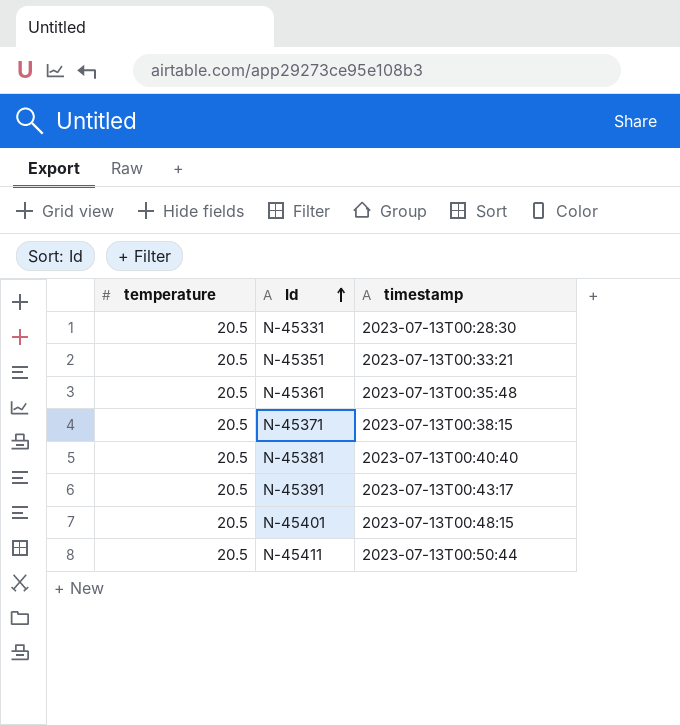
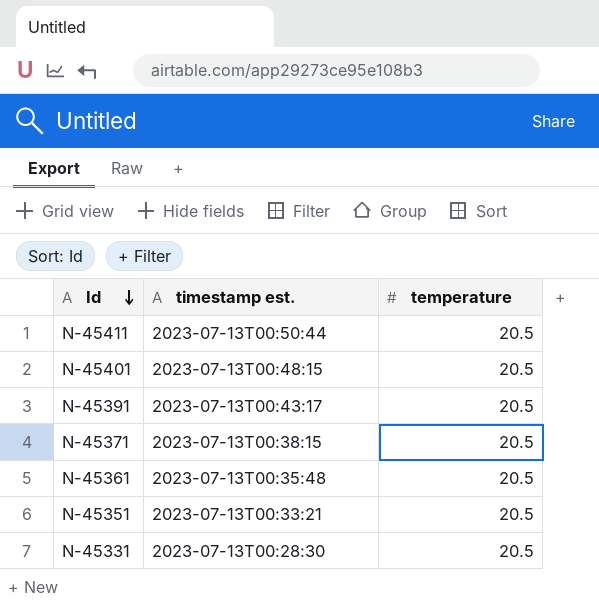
row order: Id ascending -> Id descending
column name: timestamp -> timestamp est.
column temperature | position: 1 -> 3
row N-45381: 20.5 | 2023-07-13T00:40:40 -> none

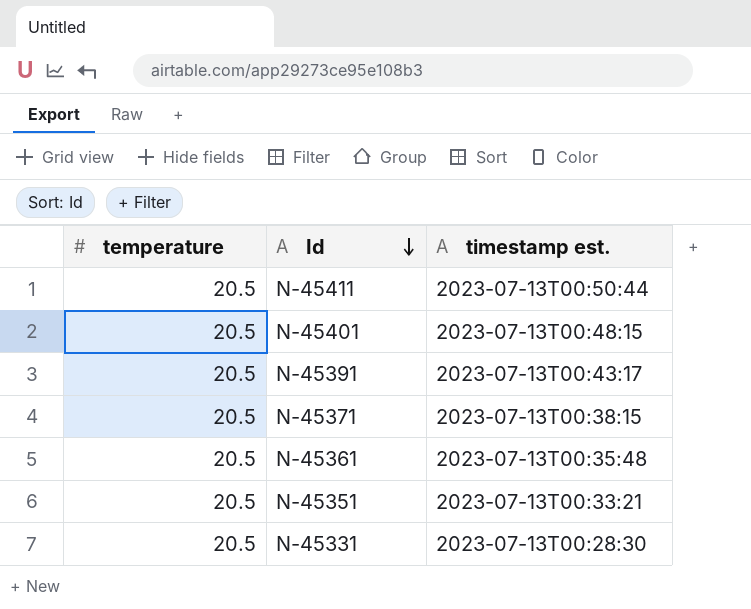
column temperature | position: 3 -> 1

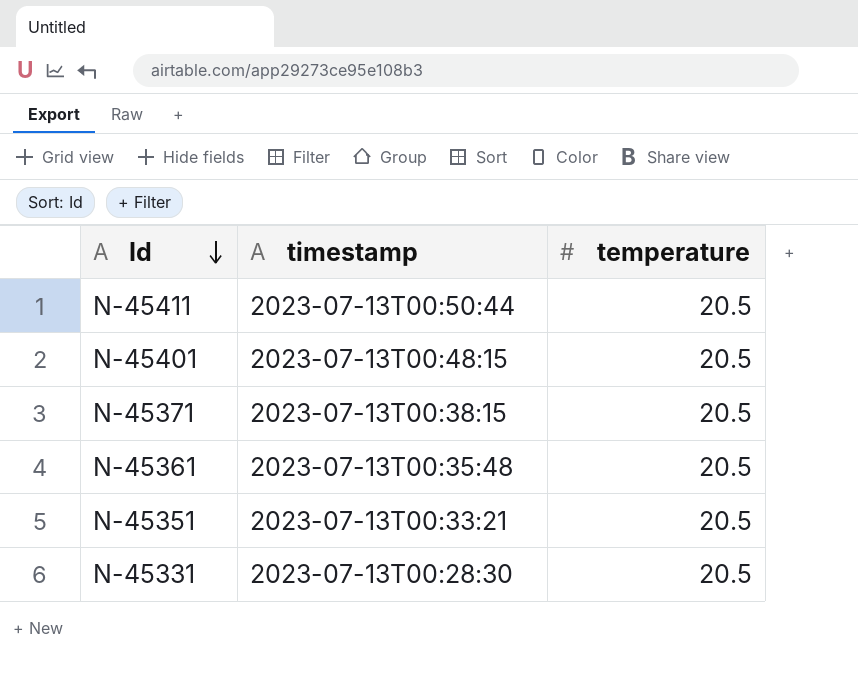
column name: timestamp est. -> timestamp
column temperature | position: 1 -> 3
row N-45391: 20.5 | 2023-07-13T00:43:17 -> none

